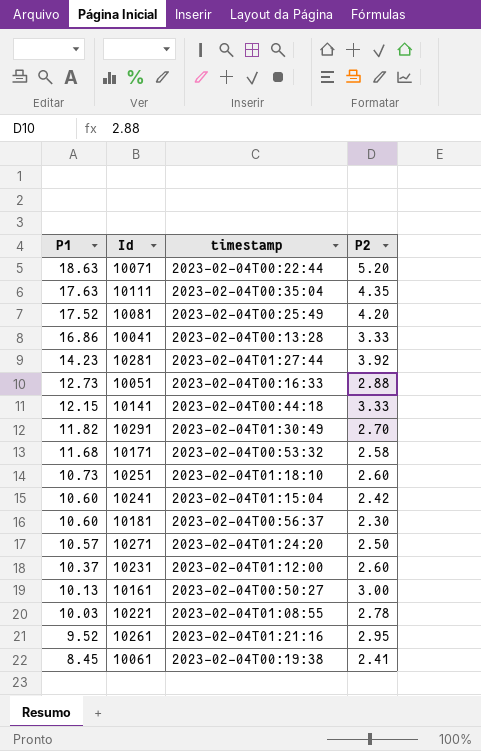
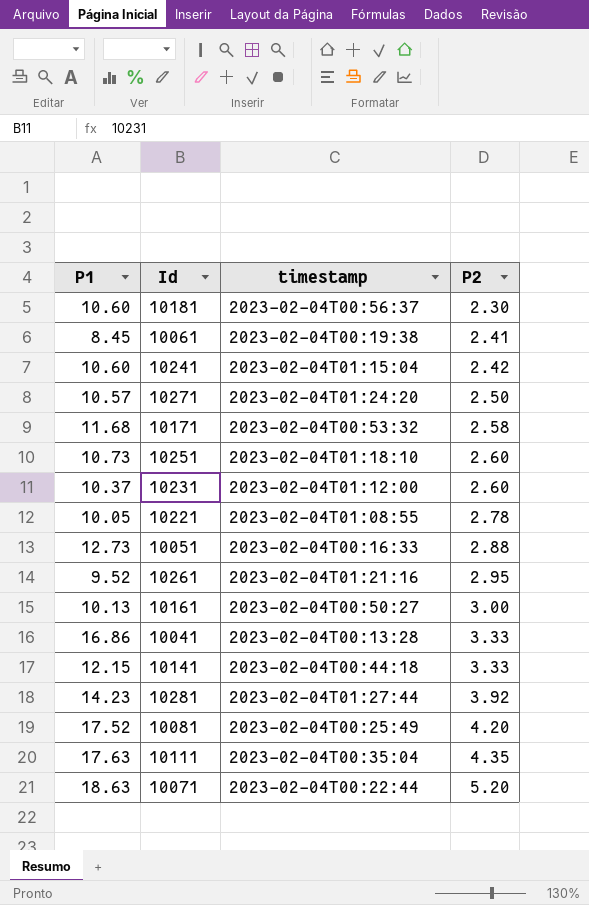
row order: P1 descending -> P2 ascending
row 10291: 11.82 | 2023-02-04T01:30:49 | 2.70 -> none
10221 | P1: 10.03 -> 10.05

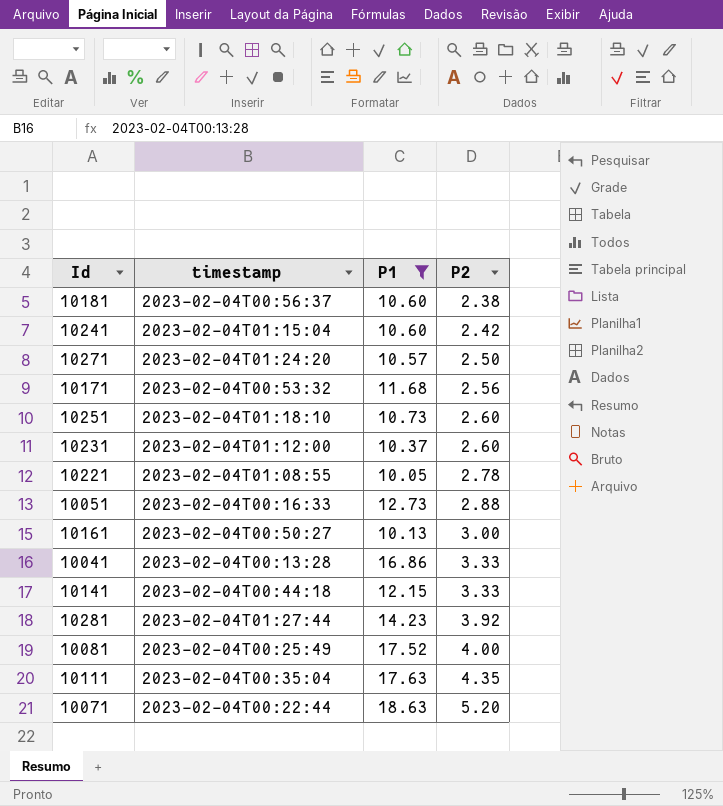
filter: none -> P1 >= 10.05
column P1 | position: 1 -> 3
10181 | P2: 2.30 -> 2.38
10171 | P2: 2.58 -> 2.56
10081 | P2: 4.20 -> 4.00

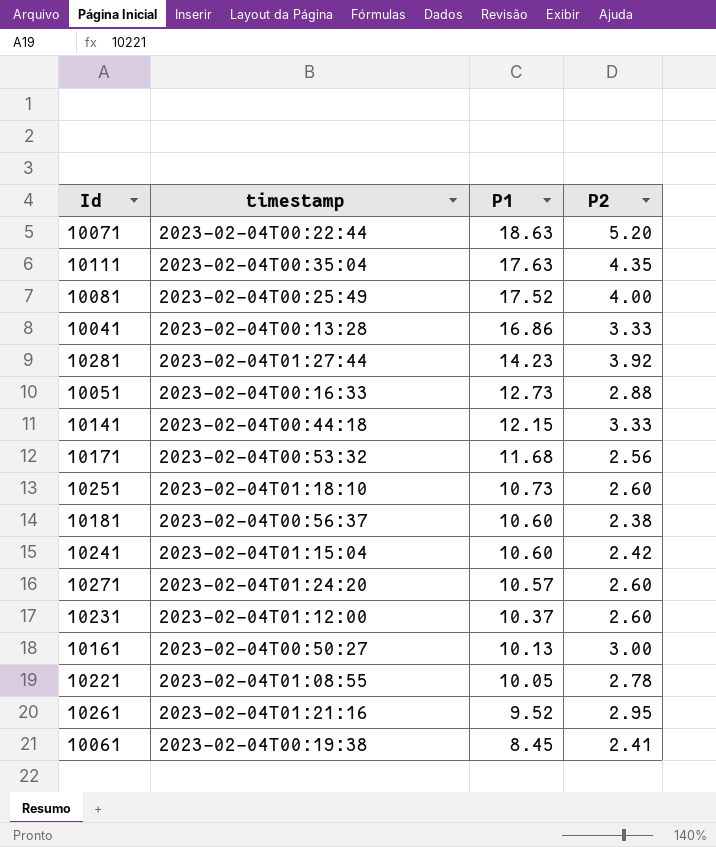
filter: P1 >= 10.05 -> none
row order: P2 ascending -> P1 descending
10271 | P2: 2.50 -> 2.60

